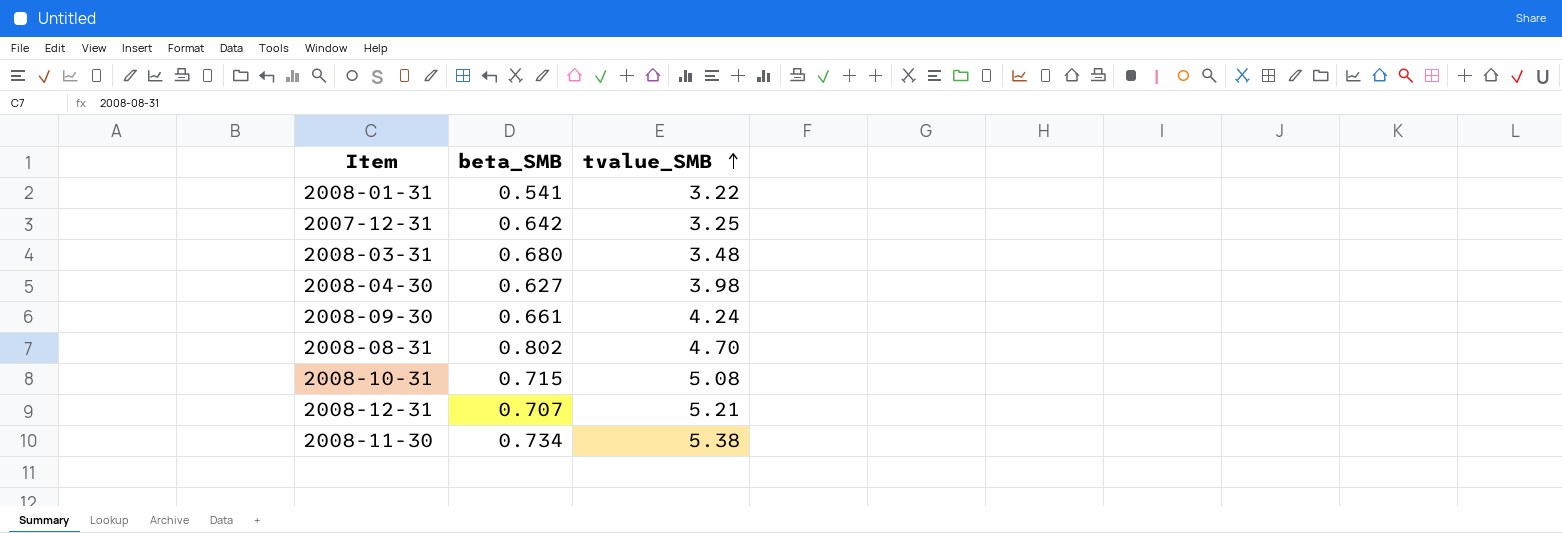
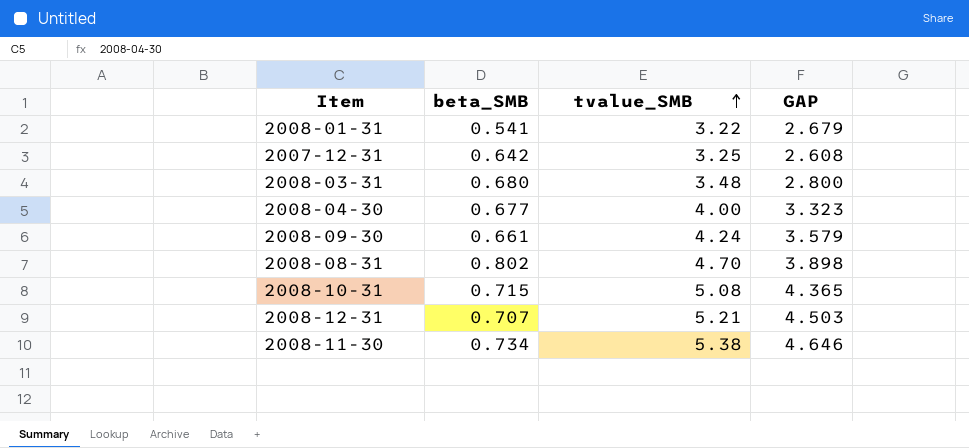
column GAP | formula: none -> [tvalue_SMB] - [beta_SMB]
2008-04-30 | beta_SMB: 0.627 -> 0.677
2008-04-30 | tvalue_SMB: 3.98 -> 4.00

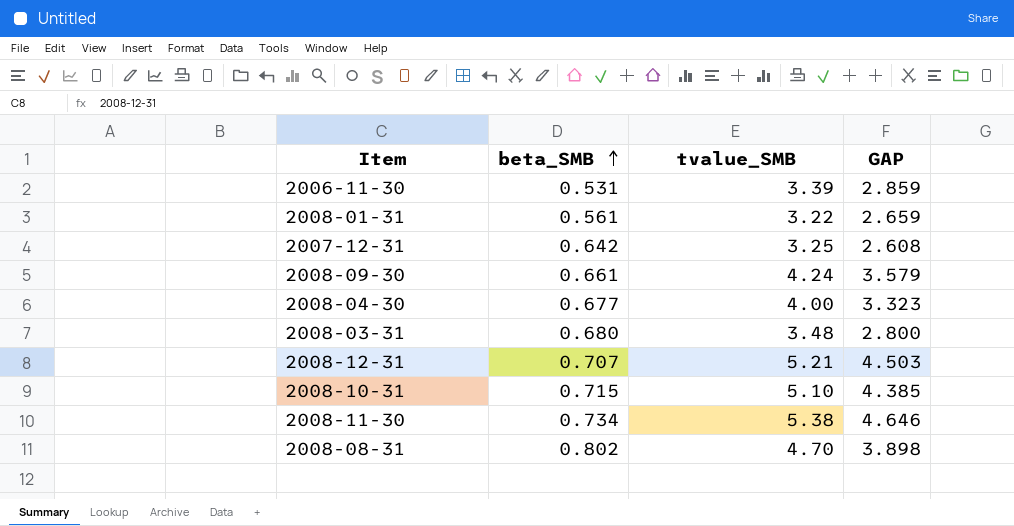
row order: tvalue_SMB ascending -> beta_SMB ascending
row 2006-11-30: none -> 0.531 | 3.39 | 2.859
2008-01-31 | beta_SMB: 0.541 -> 0.561
2008-01-31 | GAP: 2.679 -> 2.659
2008-10-31 | tvalue_SMB: 5.08 -> 5.10
2008-10-31 | GAP: 4.365 -> 4.385

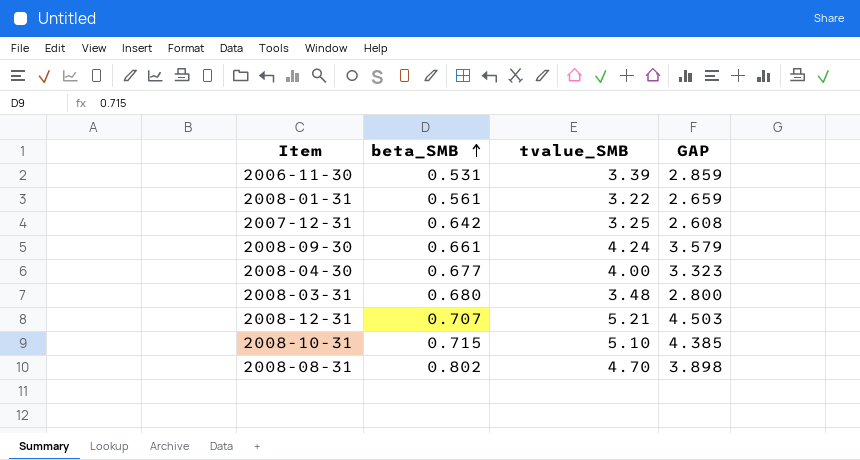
row 2008-11-30: 0.734 | 5.38 | 4.646 -> none

